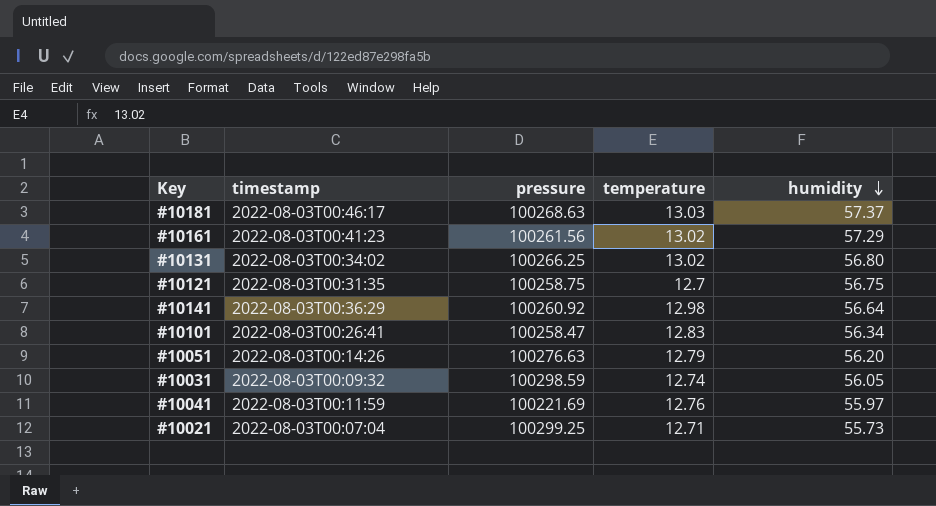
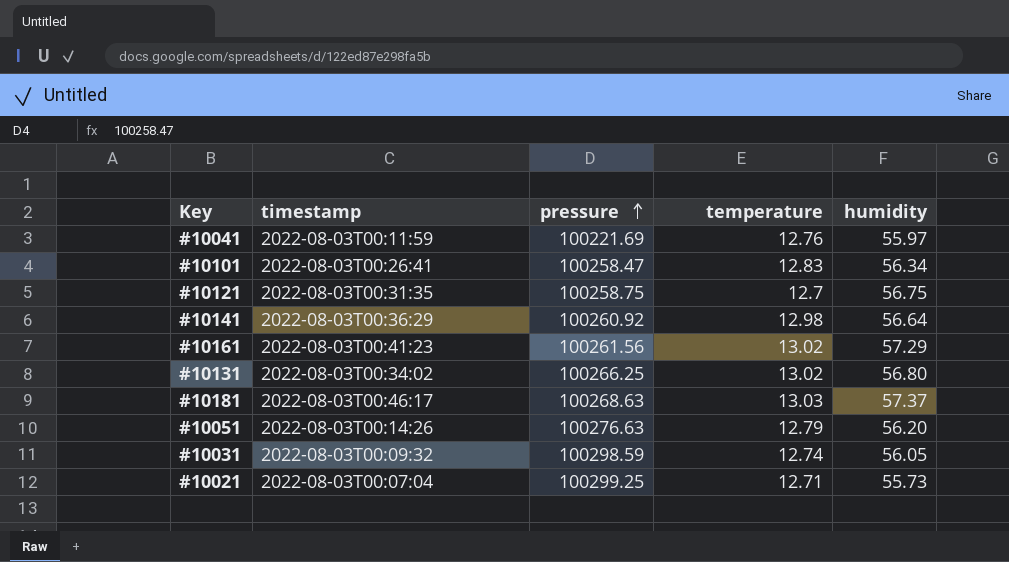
row order: humidity descending -> pressure ascending

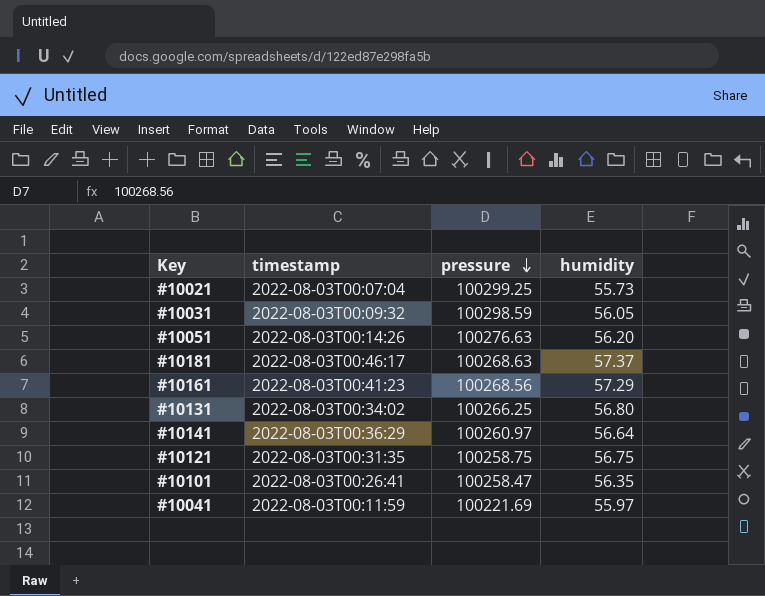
row order: pressure ascending -> pressure descending
column temperature | position: 4 -> none
#10161 | pressure: 100261.56 -> 100268.56
#10141 | pressure: 100260.92 -> 100260.97
#10101 | humidity: 56.34 -> 56.35

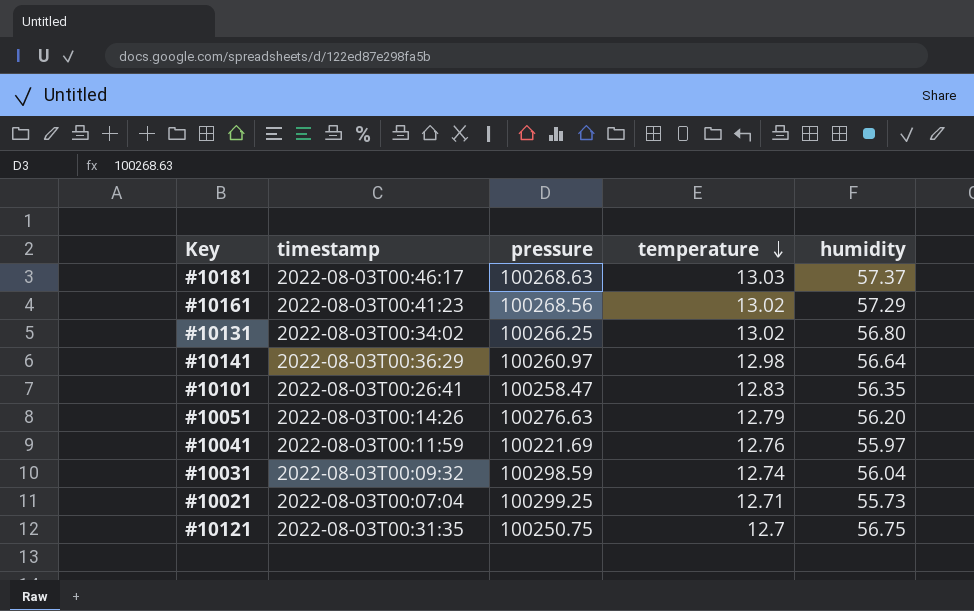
row order: pressure descending -> temperature descending
column temperature | position: none -> 4
#10031 | humidity: 56.05 -> 56.04
#10121 | pressure: 100258.75 -> 100250.75

